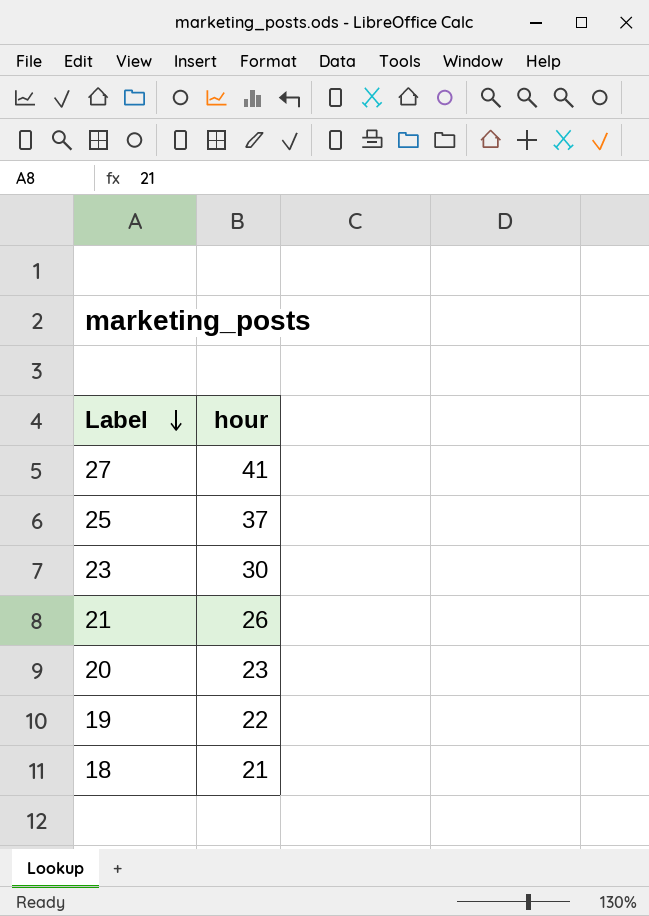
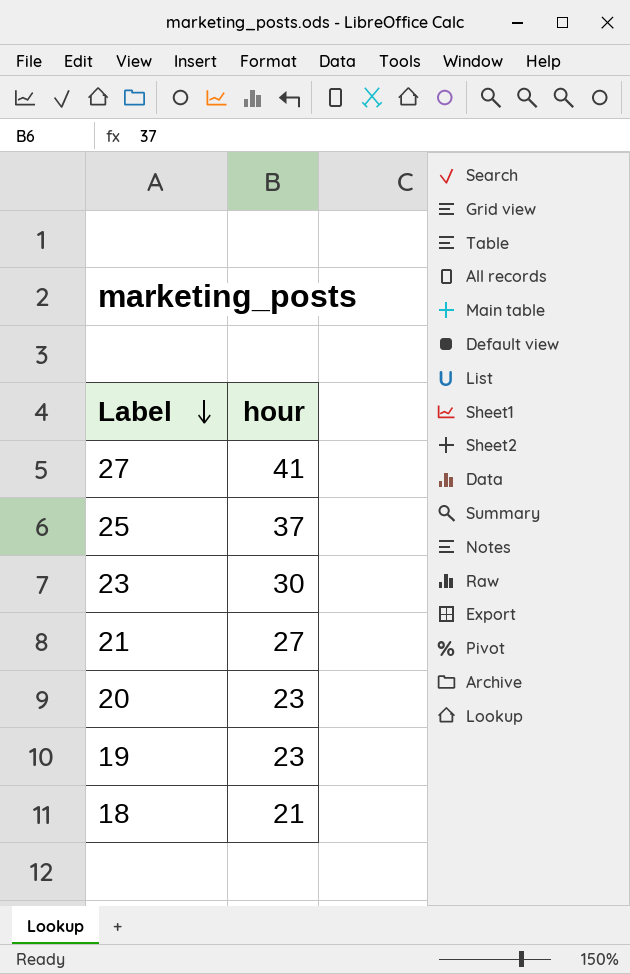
21 | hour: 26 -> 27
19 | hour: 22 -> 23

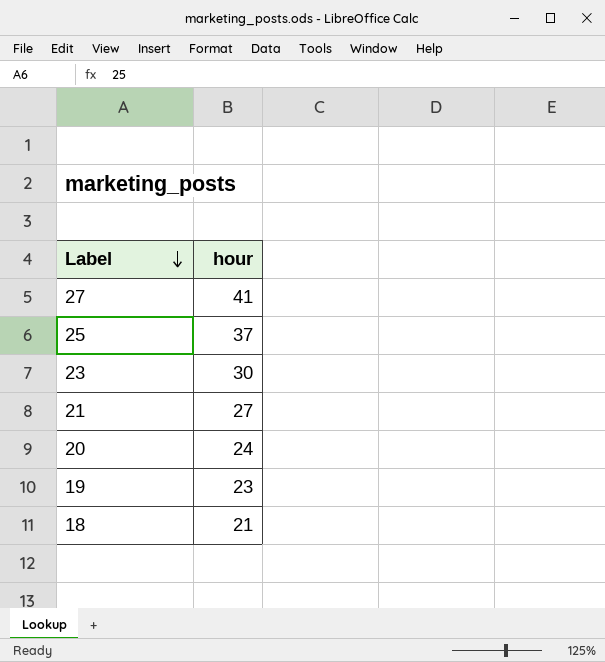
20 | hour: 23 -> 24

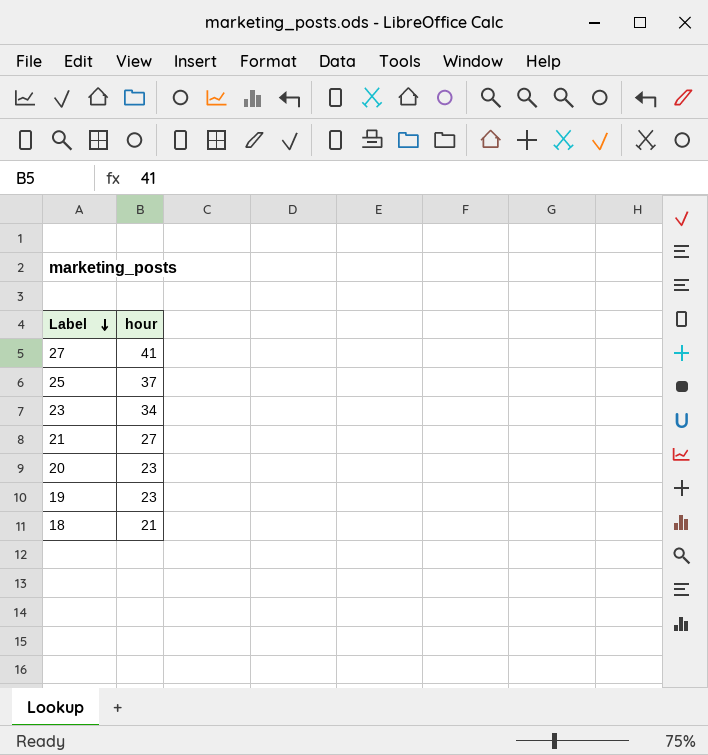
23 | hour: 30 -> 34
20 | hour: 24 -> 23

